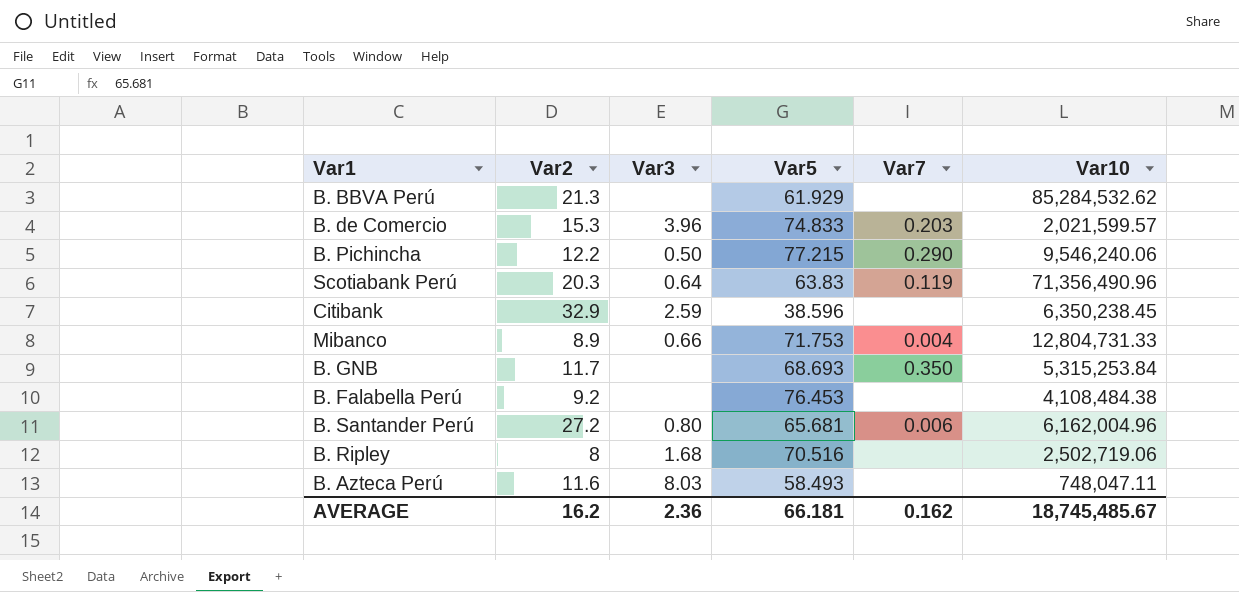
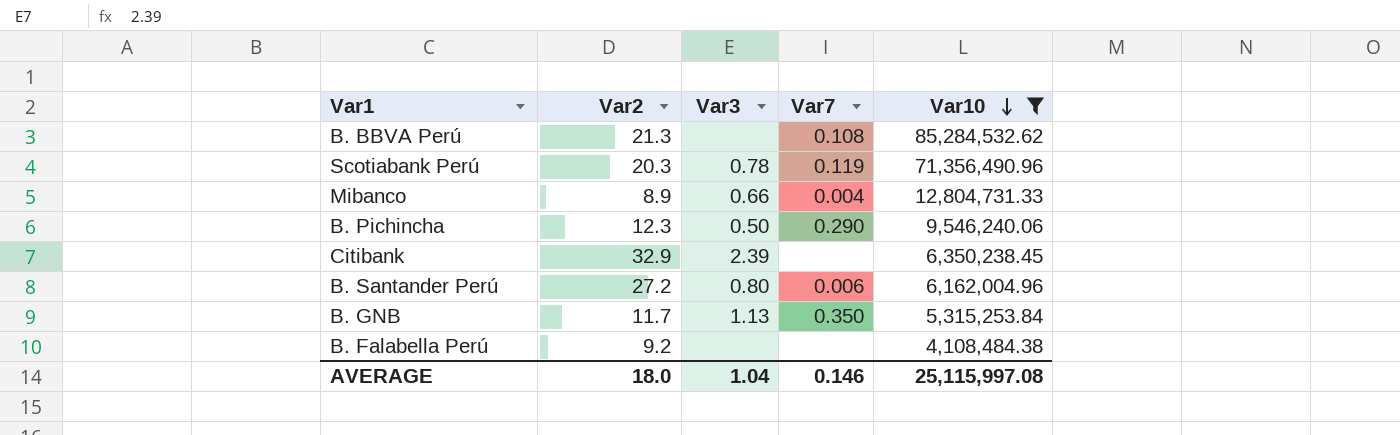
filter: none -> Var10 >= 4,108,484.38
row order: none -> Var10 descending
column Var5 | position: 4 -> none
B. BBVA Perú | Var7: none -> 0.108
Scotiabank Perú | Var3: 0.64 -> 0.78
B. Pichincha | Var2: 12.2 -> 12.3
Citibank | Var3: 2.59 -> 2.39
B. GNB | Var3: none -> 1.13
AVERAGE | Var2: 16.2 -> 18.0
AVERAGE | Var3: 2.36 -> 1.04
AVERAGE | Var7: 0.162 -> 0.146
AVERAGE | Var10: 18,745,485.67 -> 25,115,997.08

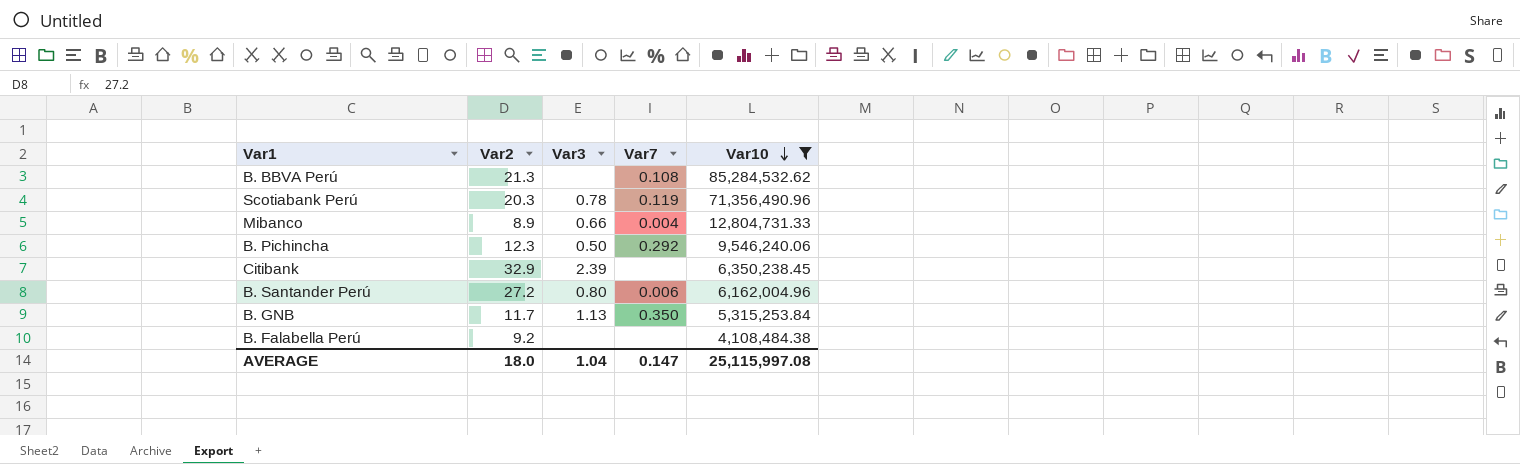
B. Pichincha | Var7: 0.290 -> 0.292
AVERAGE | Var7: 0.146 -> 0.147

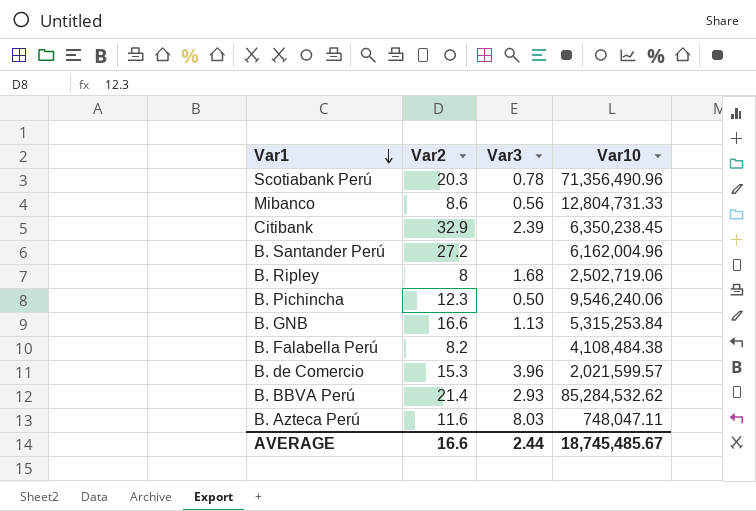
filter: Var10 >= 4,108,484.38 -> none
row order: Var10 descending -> Var1 descending
column Var7 | position: 4 -> none
Mibanco | Var2: 8.9 -> 8.6
Mibanco | Var3: 0.66 -> 0.56
B. Santander Perú | Var3: 0.80 -> none
B. GNB | Var2: 11.7 -> 16.6
B. Falabella Perú | Var2: 9.2 -> 8.2
B. BBVA Perú | Var2: 21.3 -> 21.4
B. BBVA Perú | Var3: none -> 2.93
AVERAGE | Var2: 18.0 -> 16.6
AVERAGE | Var3: 1.04 -> 2.44
AVERAGE | Var10: 25,115,997.08 -> 18,745,485.67

